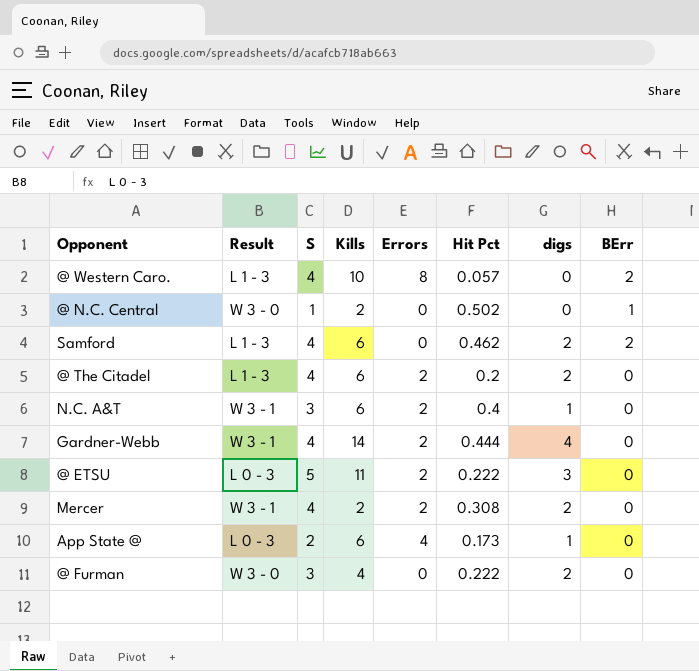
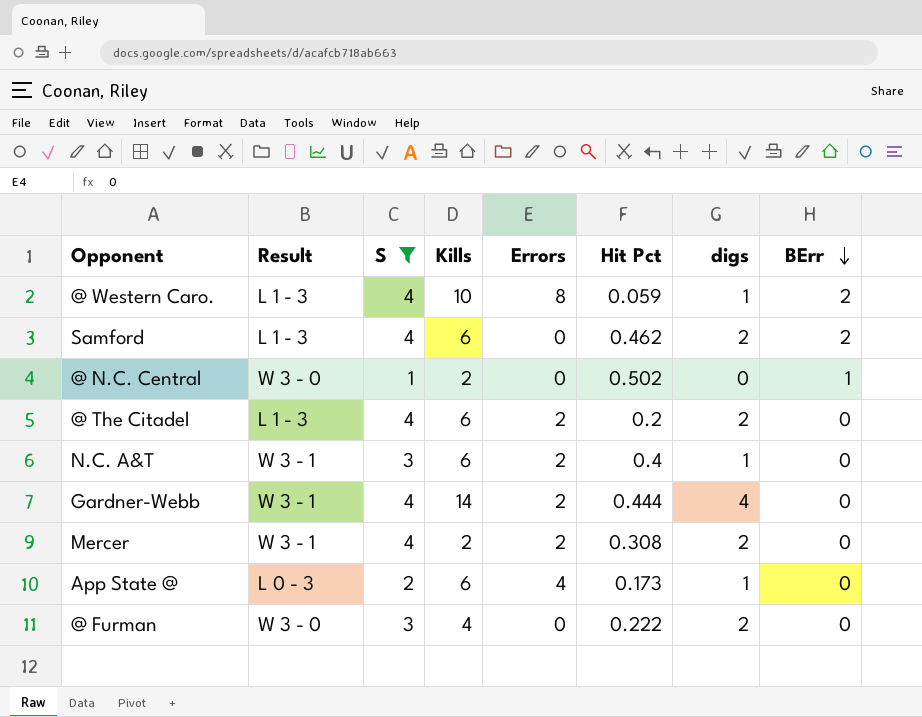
filter: none -> S != 5
row order: none -> BErr descending
@ Western Caro. | Hit Pct: 0.057 -> 0.059
@ Western Caro. | digs: 0 -> 1

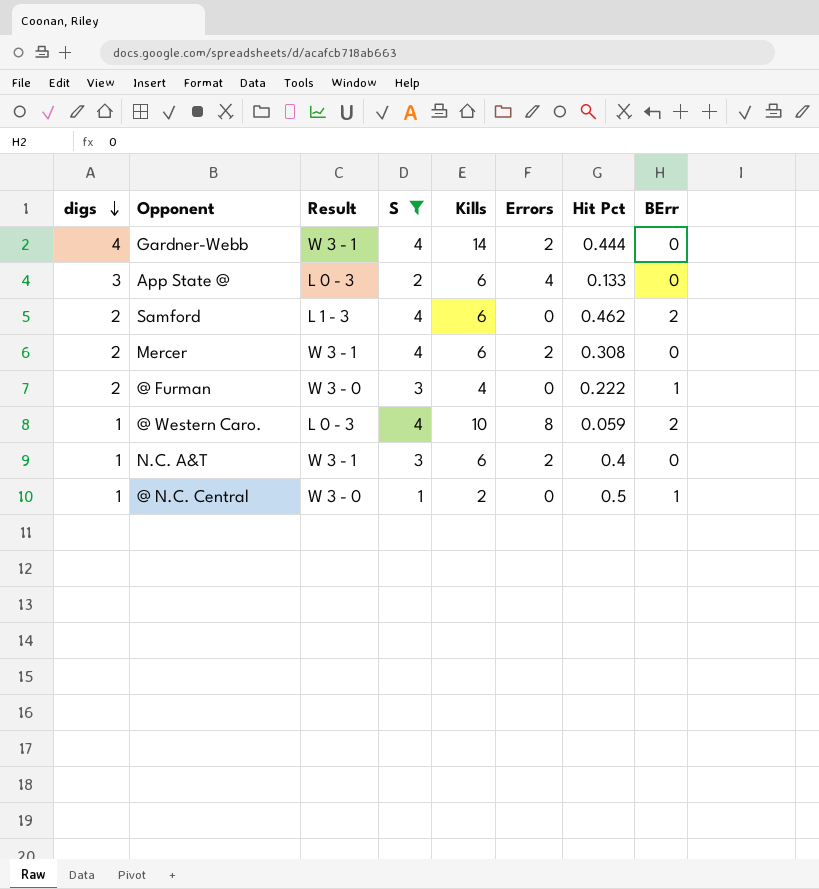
row order: BErr descending -> digs descending
column digs | position: 7 -> 1
row @ The Citadel: L 1 - 3 | 4 | 6 | 2 | 0.2 | 2 | 0 -> none
App State @ | digs: 1 -> 3
App State @ | Hit Pct: 0.173 -> 0.133
Mercer | Kills: 2 -> 6
@ Furman | BErr: 0 -> 1
@ Western Caro. | Result: L 1 - 3 -> L 0 - 3
@ N.C. Central | digs: 0 -> 1
@ N.C. Central | Hit Pct: 0.502 -> 0.5

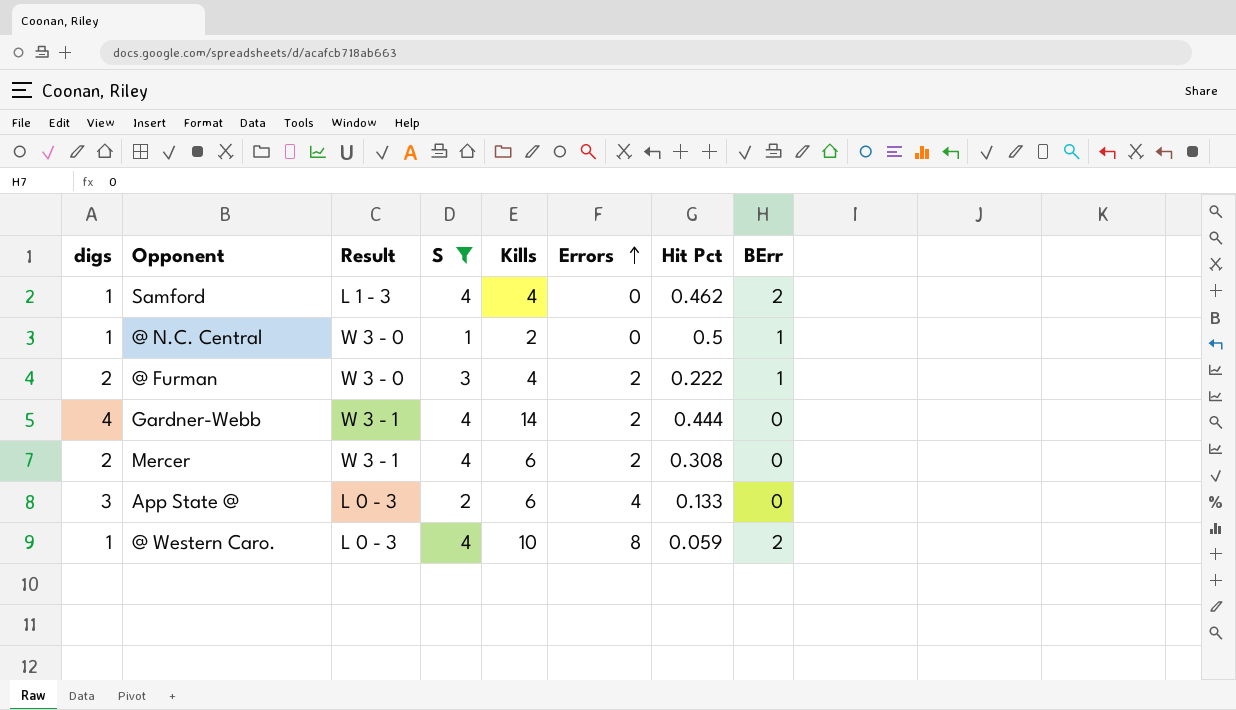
row order: digs descending -> Errors ascending
row N.C. A&T: 1 | W 3 - 1 | 3 | 6 | 2 | 0.4 | 0 -> none
Samford | digs: 2 -> 1
Samford | Kills: 6 -> 4
@ Furman | Errors: 0 -> 2

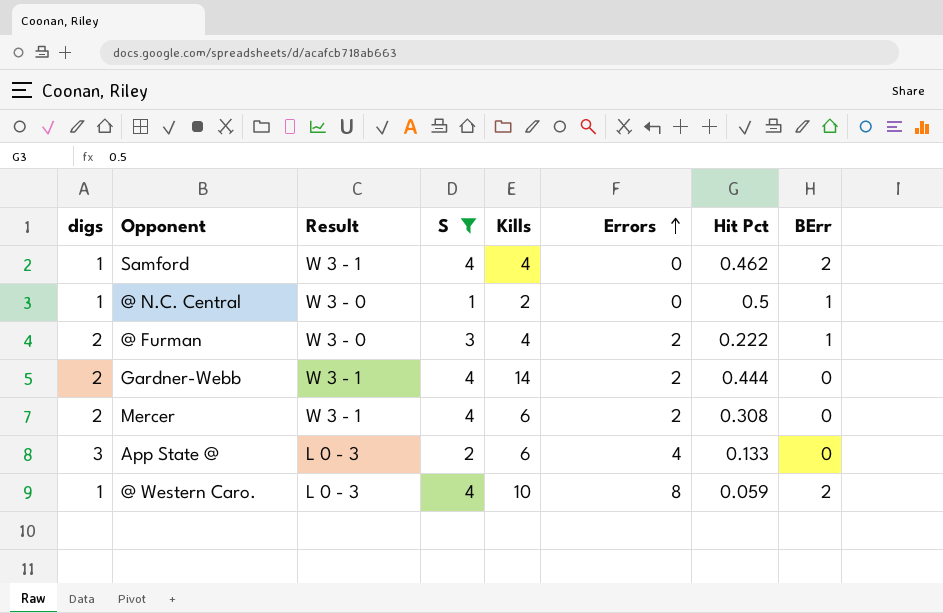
Samford | Result: L 1 - 3 -> W 3 - 1
Gardner-Webb | digs: 4 -> 2

